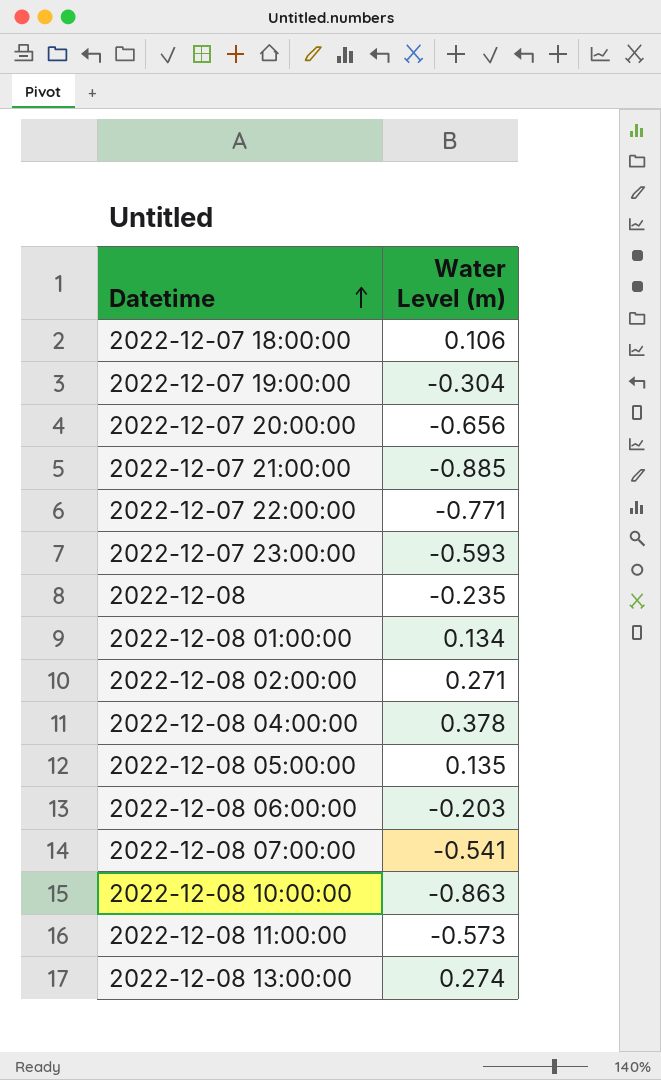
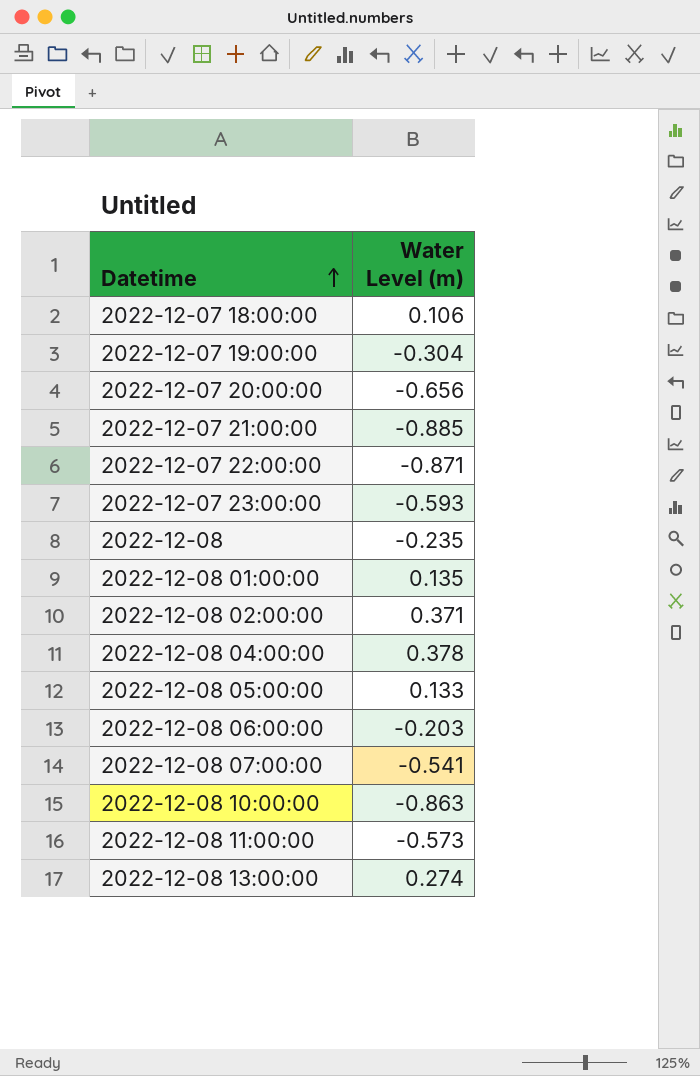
2022-12-07 22:00:00 | Water Level (m): -0.771 -> -0.871
2022-12-08 01:00:00 | Water Level (m): 0.134 -> 0.135
2022-12-08 02:00:00 | Water Level (m): 0.271 -> 0.371
2022-12-08 05:00:00 | Water Level (m): 0.135 -> 0.133

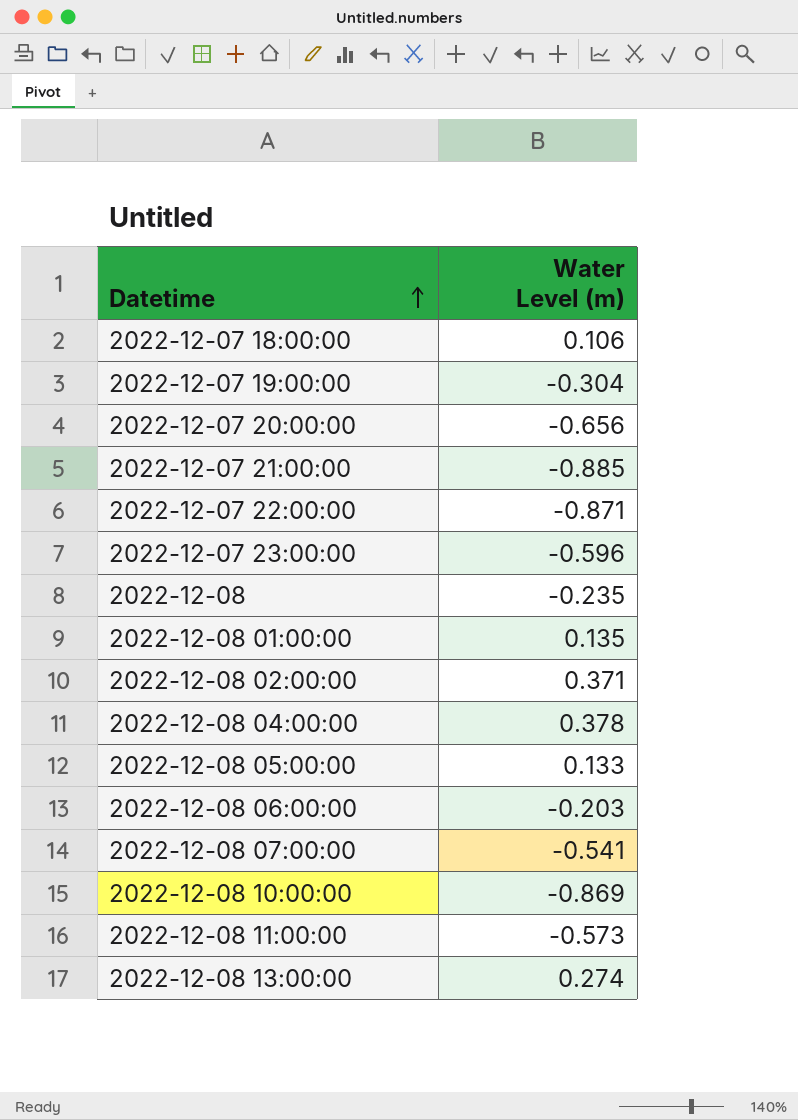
2022-12-07 23:00:00 | Water Level (m): -0.593 -> -0.596
2022-12-08 10:00:00 | Water Level (m): -0.863 -> -0.869

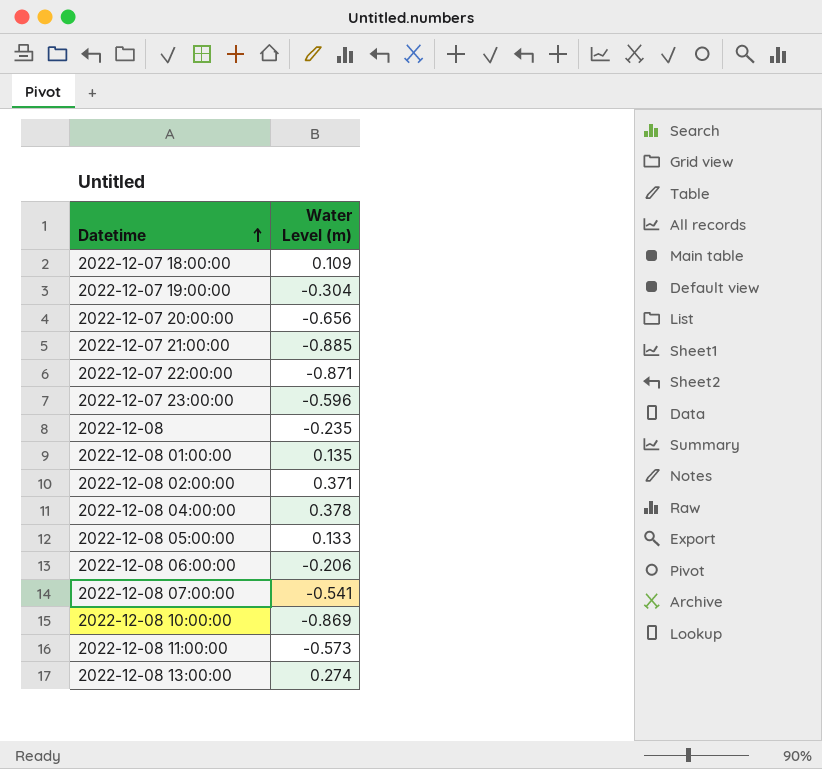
2022-12-07 18:00:00 | Water Level (m): 0.106 -> 0.109
2022-12-08 06:00:00 | Water Level (m): -0.203 -> -0.206

